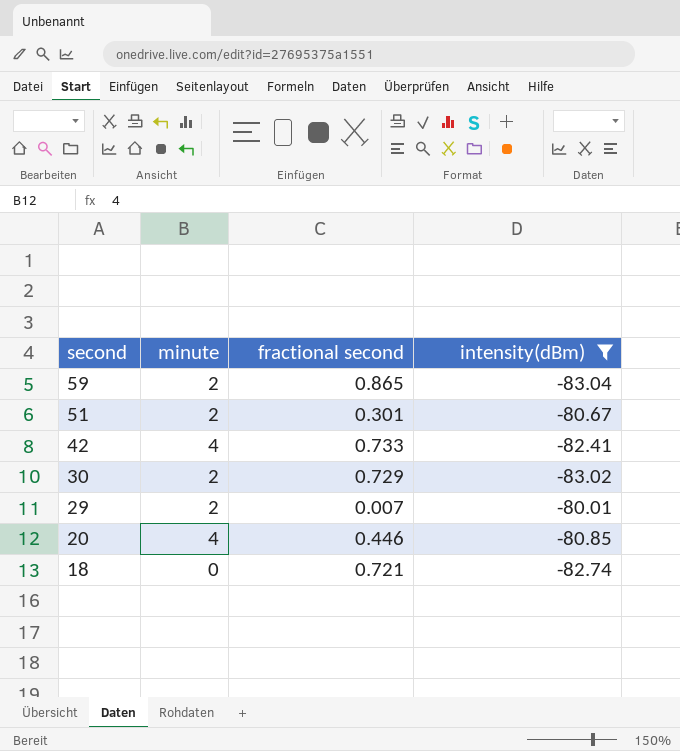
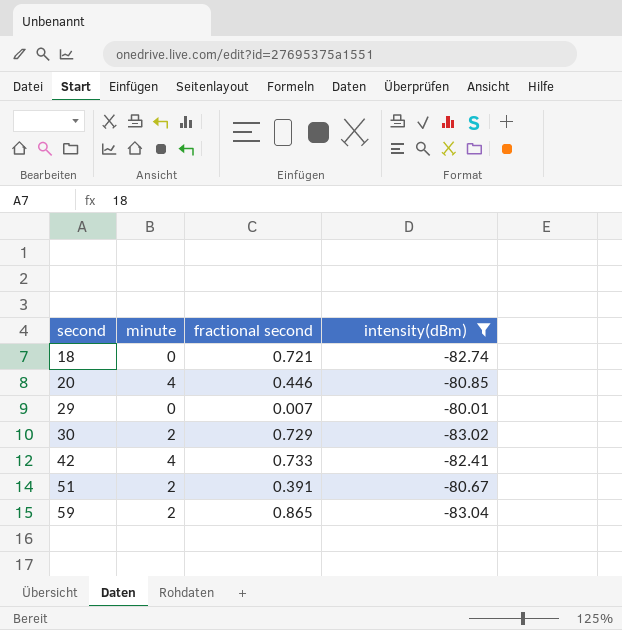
row order: second descending -> second ascending
29 | minute: 2 -> 0
51 | fractional second: 0.301 -> 0.391

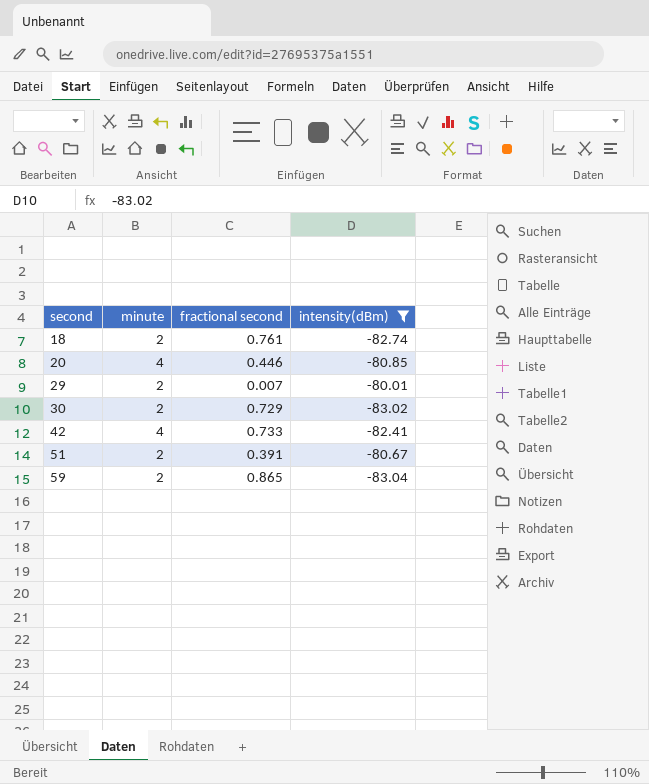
18 | minute: 0 -> 2
18 | fractional second: 0.721 -> 0.761
29 | minute: 0 -> 2

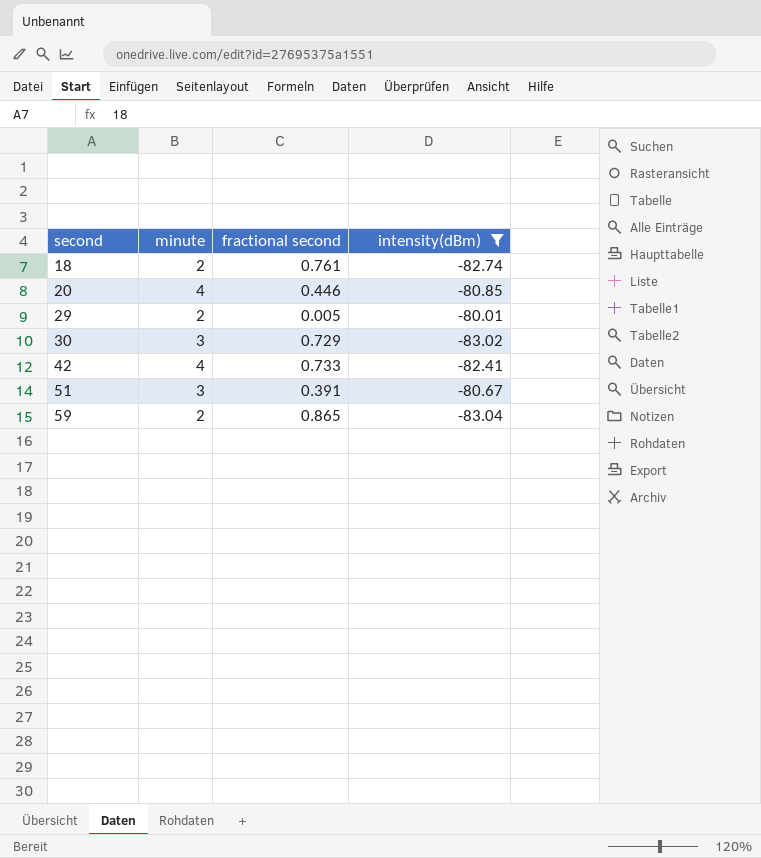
29 | fractional second: 0.007 -> 0.005
30 | minute: 2 -> 3
51 | minute: 2 -> 3

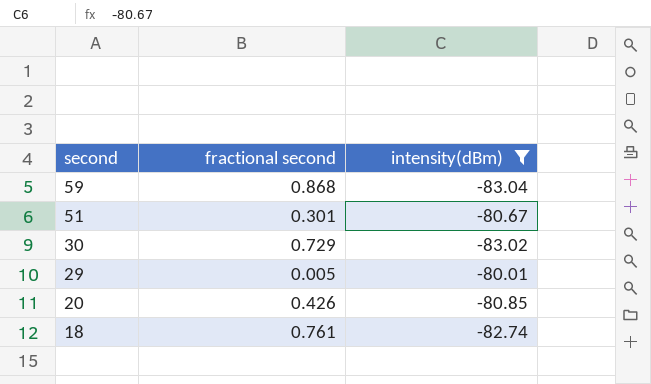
row order: second ascending -> second descending
column minute | position: 2 -> none
row 42: 4 | 0.733 | -82.41 -> none
59 | fractional second: 0.865 -> 0.868
51 | fractional second: 0.391 -> 0.301
20 | fractional second: 0.446 -> 0.426

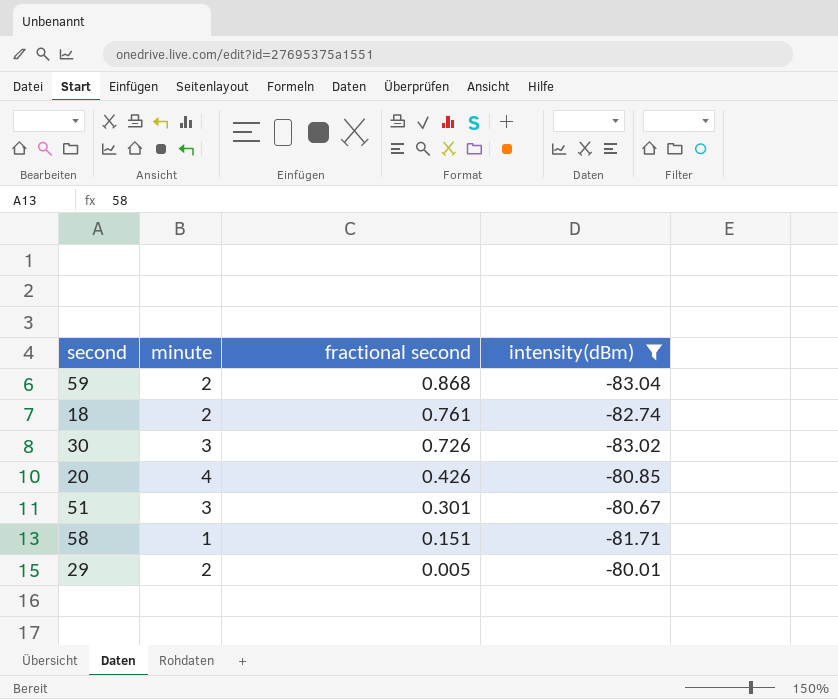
row order: second descending -> fractional second descending
column minute | position: none -> 2
30 | fractional second: 0.729 -> 0.726
row 58: none -> 1 | 0.151 | -81.71

